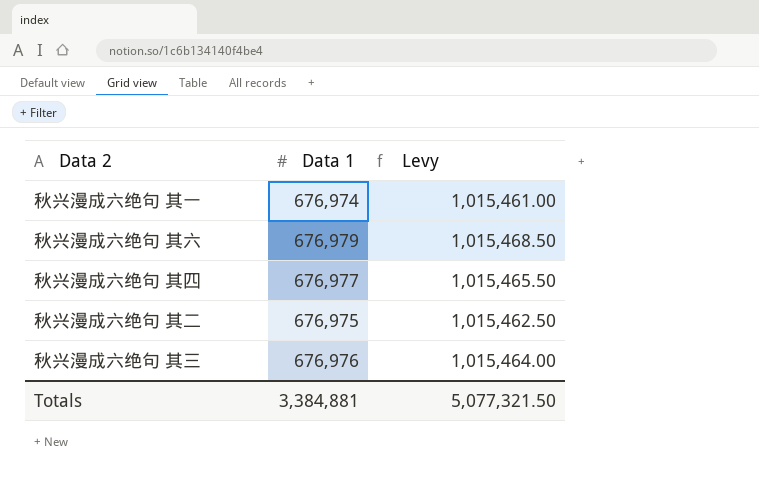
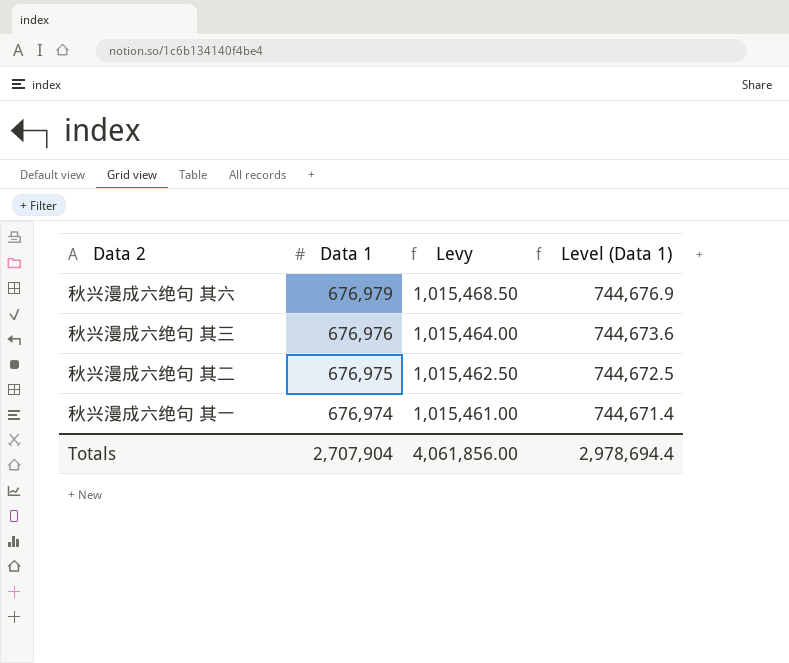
row order: none -> Data 1 descending
column Level (Data 1) | formula: none -> [Data 1] * 1.1
row 秋兴漫成六绝句 其四: 676,977 | 1,015,465.50 -> none
Totals | Data 1: 3,384,881 -> 2,707,904
Totals | Levy: 5,077,321.50 -> 4,061,856.00

